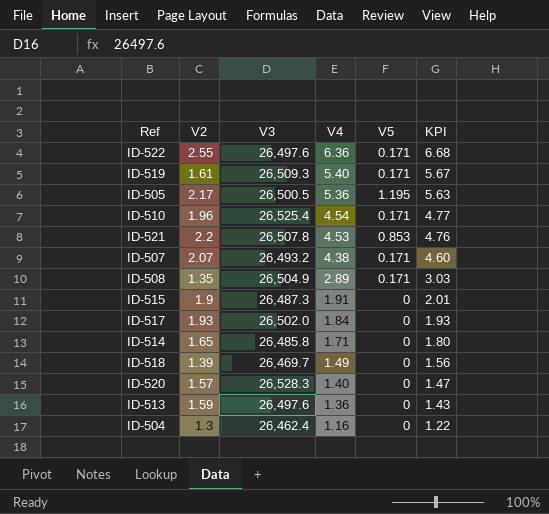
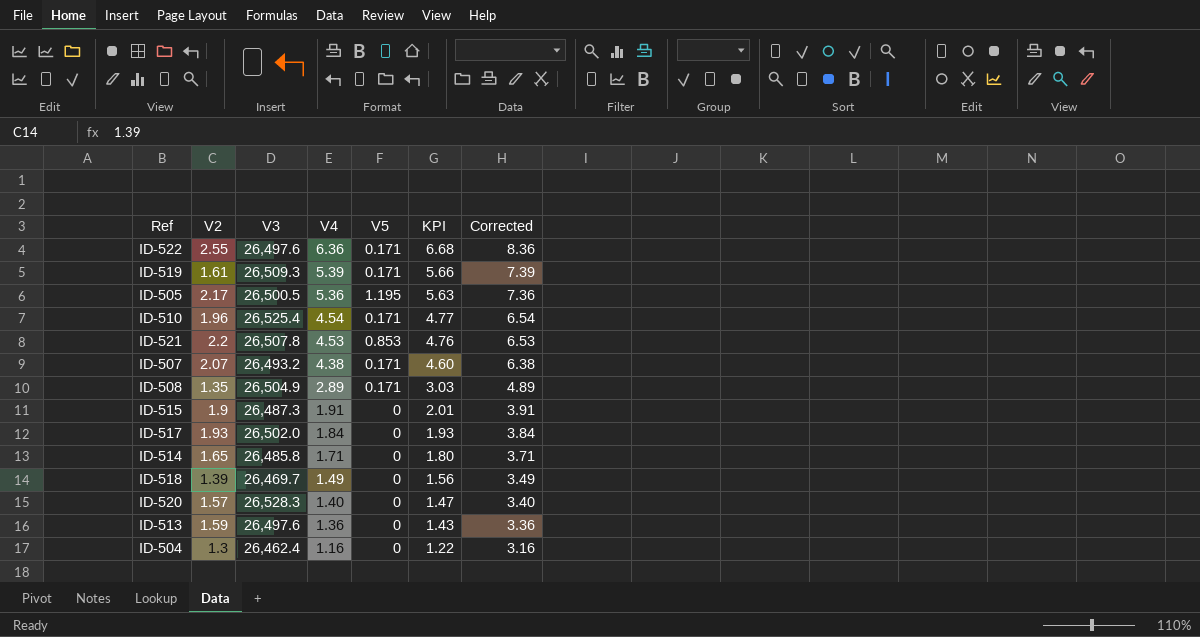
column Corrected | formula: none -> [V4] + 2
ID-519 | V4: 5.40 -> 5.39
ID-519 | KPI: 5.67 -> 5.66

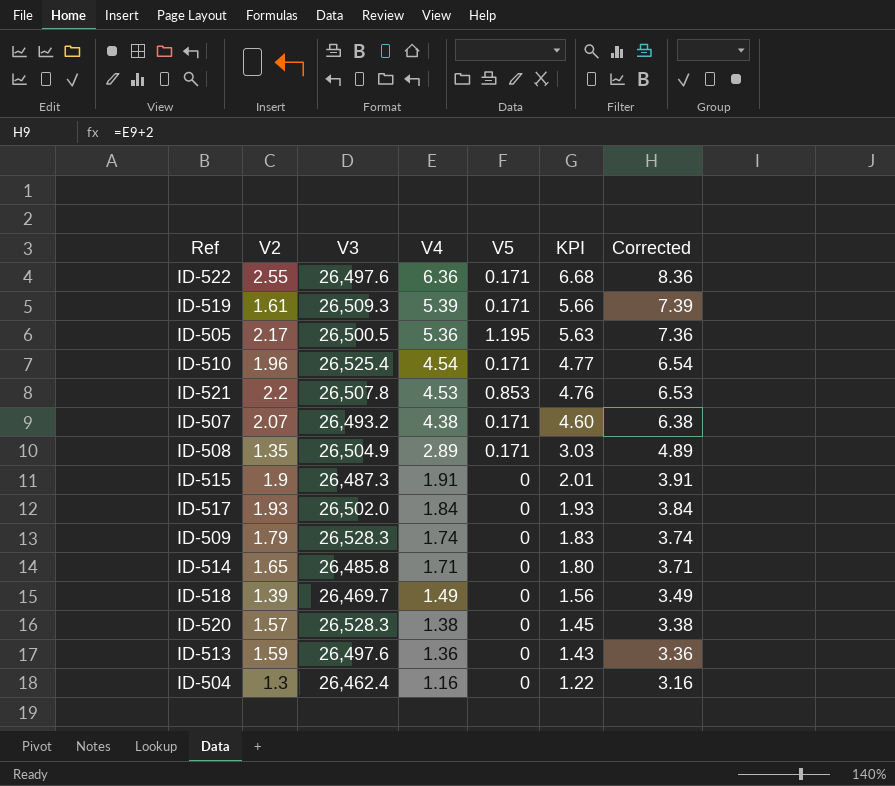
row ID-509: none -> 1.79 | 26,528.3 | 1.74 | 0 | 1.83 | 3.74
ID-520 | V4: 1.40 -> 1.38
ID-520 | KPI: 1.47 -> 1.45
ID-520 | Corrected: 3.40 -> 3.38

